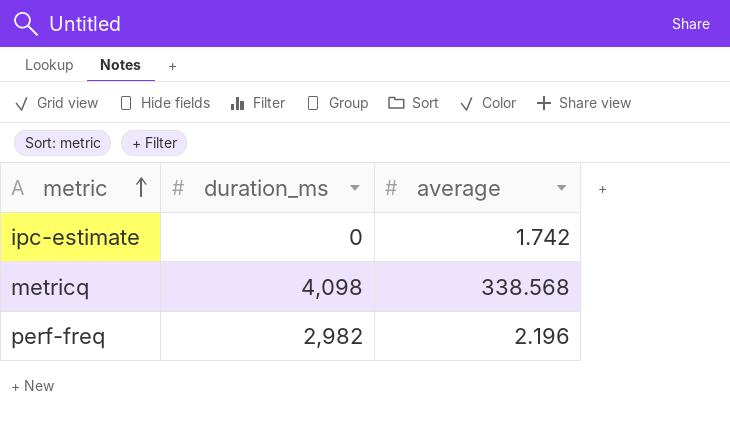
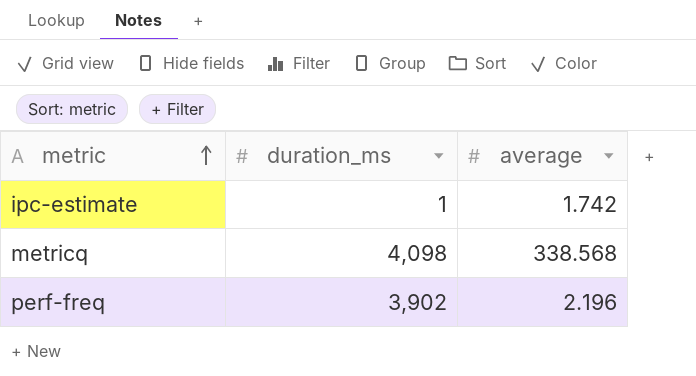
ipc-estimate | duration_ms: 0 -> 1
perf-freq | duration_ms: 2,982 -> 3,902

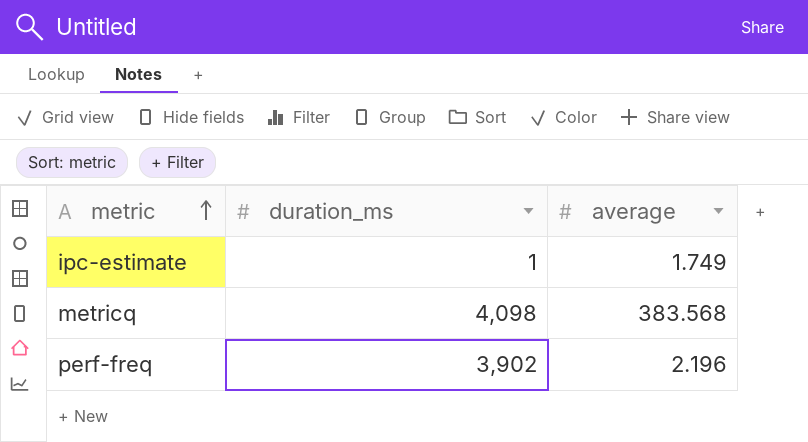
ipc-estimate | average: 1.742 -> 1.749
metricq | average: 338.568 -> 383.568

